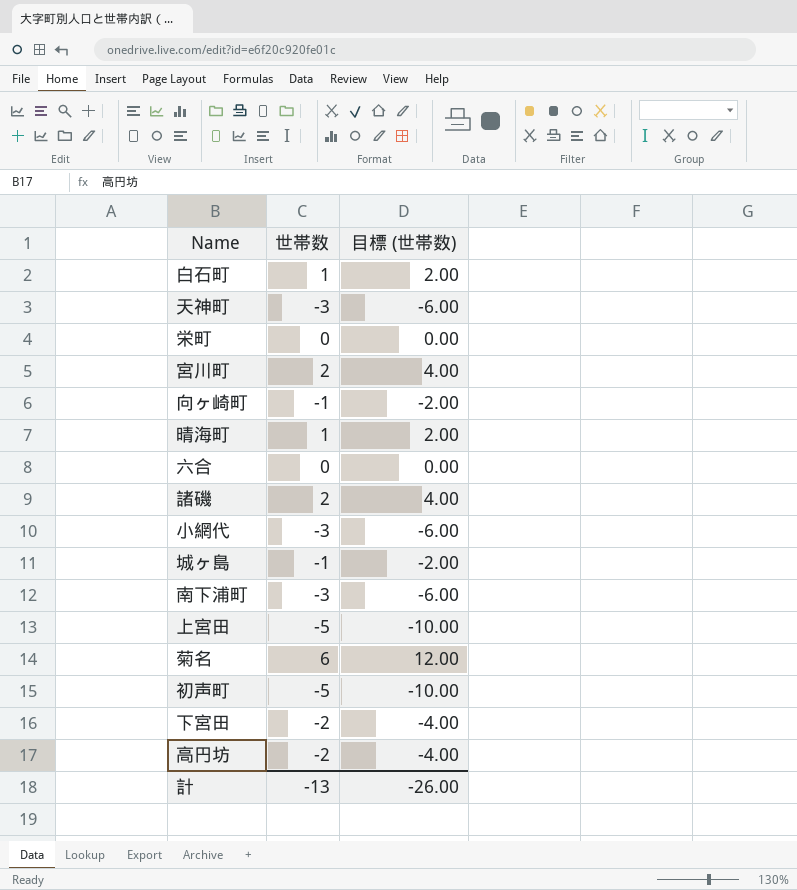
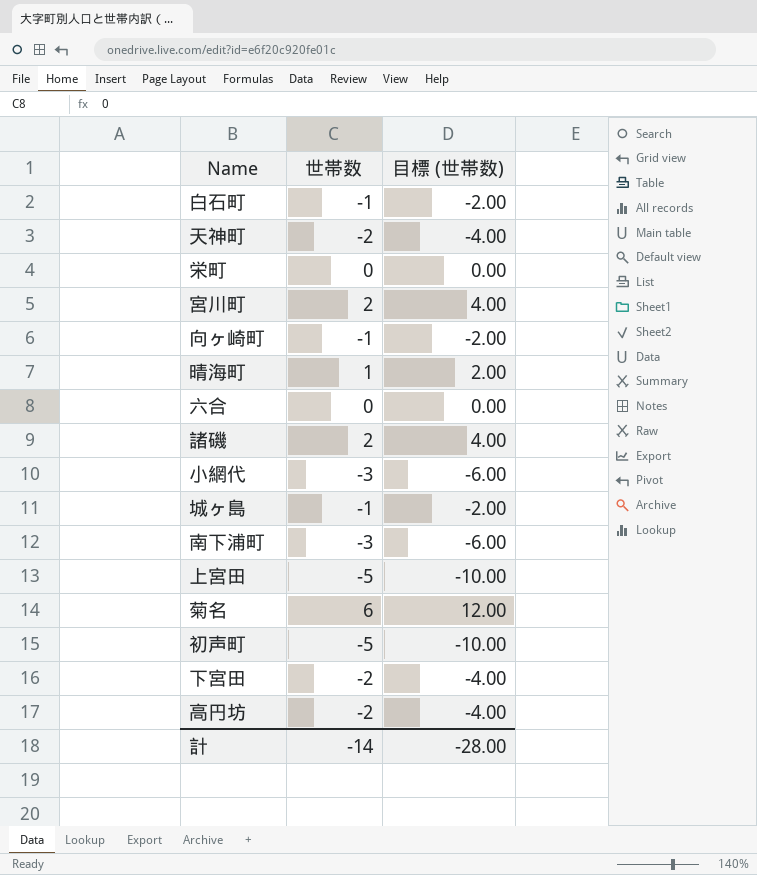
白石町 | 世帯数: 1 -> -1
白石町 | 目標 (世帯数): 2.00 -> -2.00
天神町 | 世帯数: -3 -> -2
天神町 | 目標 (世帯数): -6.00 -> -4.00
計 | 世帯数: -13 -> -14
計 | 目標 (世帯数): -26.00 -> -28.00

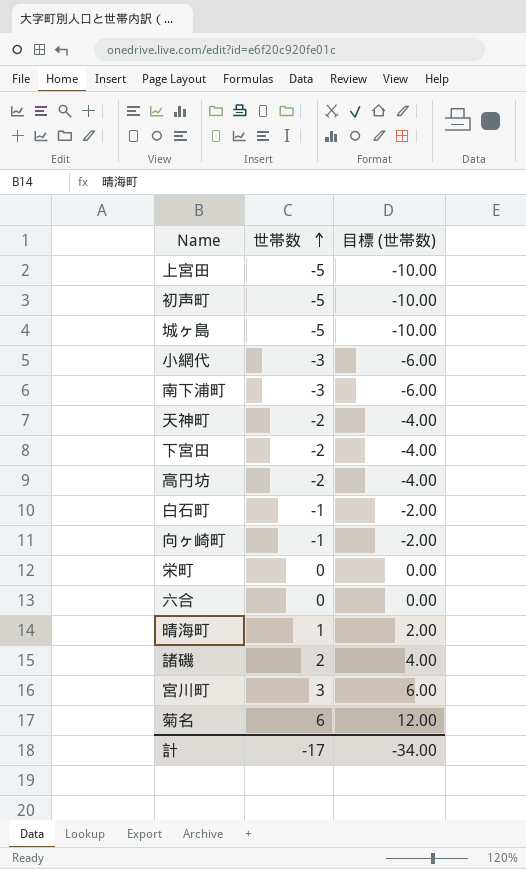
row order: none -> 世帯数 ascending
城ヶ島 | 世帯数: -1 -> -5
城ヶ島 | 目標 (世帯数): -2.00 -> -10.00
宮川町 | 世帯数: 2 -> 3
宮川町 | 目標 (世帯数): 4.00 -> 6.00
計 | 世帯数: -14 -> -17
計 | 目標 (世帯数): -28.00 -> -34.00

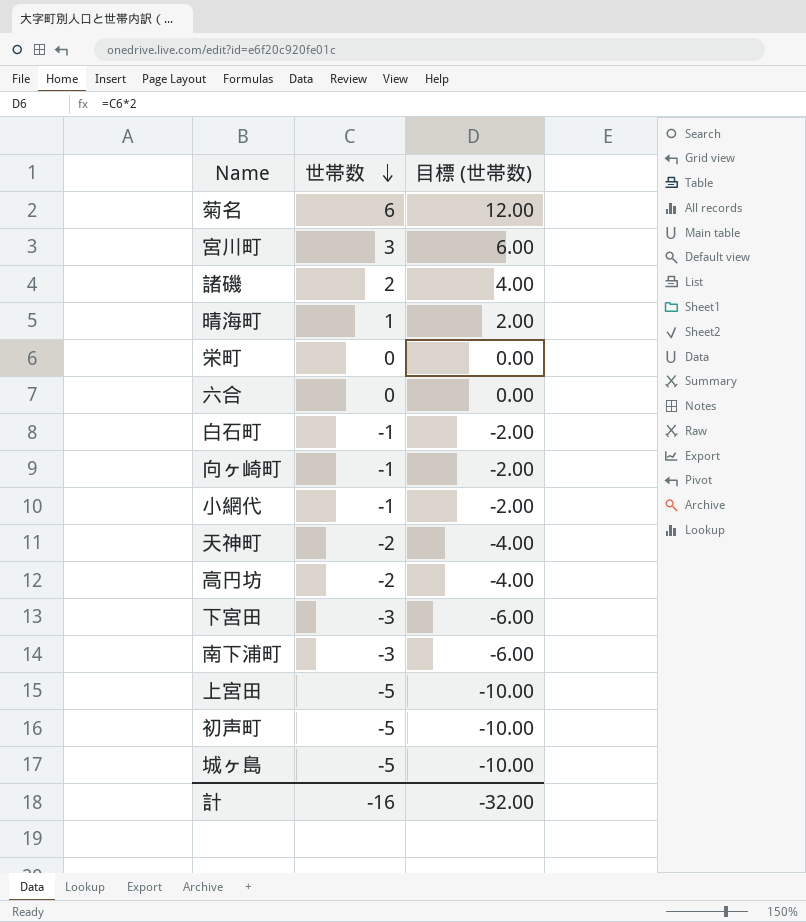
row order: 世帯数 ascending -> 世帯数 descending
小網代 | 世帯数: -3 -> -1
小網代 | 目標 (世帯数): -6.00 -> -2.00
下宮田 | 世帯数: -2 -> -3
下宮田 | 目標 (世帯数): -4.00 -> -6.00
計 | 世帯数: -17 -> -16
計 | 目標 (世帯数): -34.00 -> -32.00

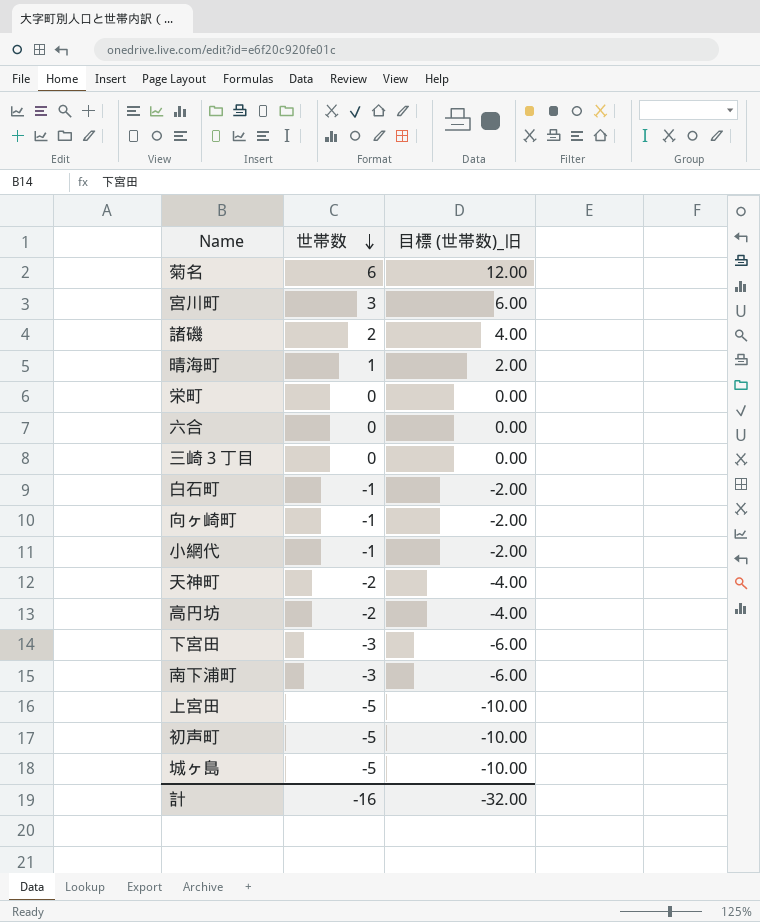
column name: 目標 (世帯数) -> 目標 (世帯数)_旧
row 三崎３丁目: none -> 0 | 0.00

